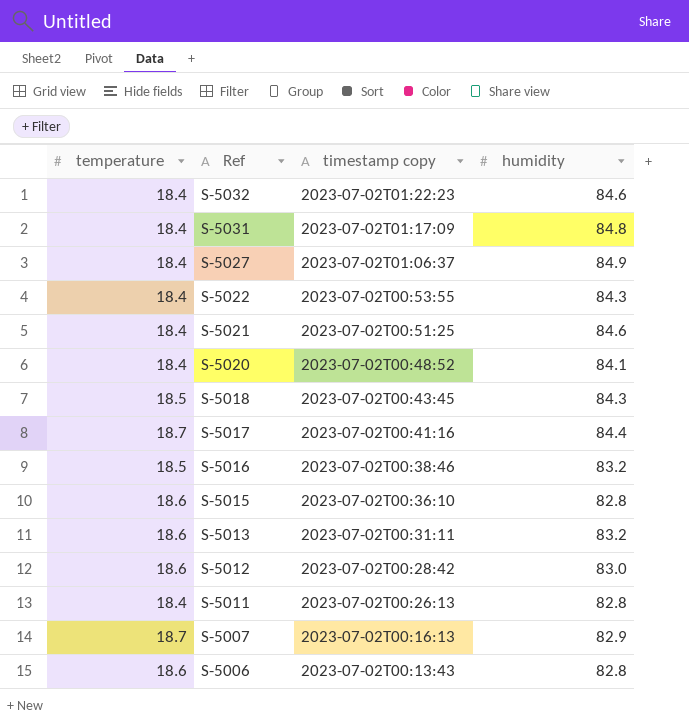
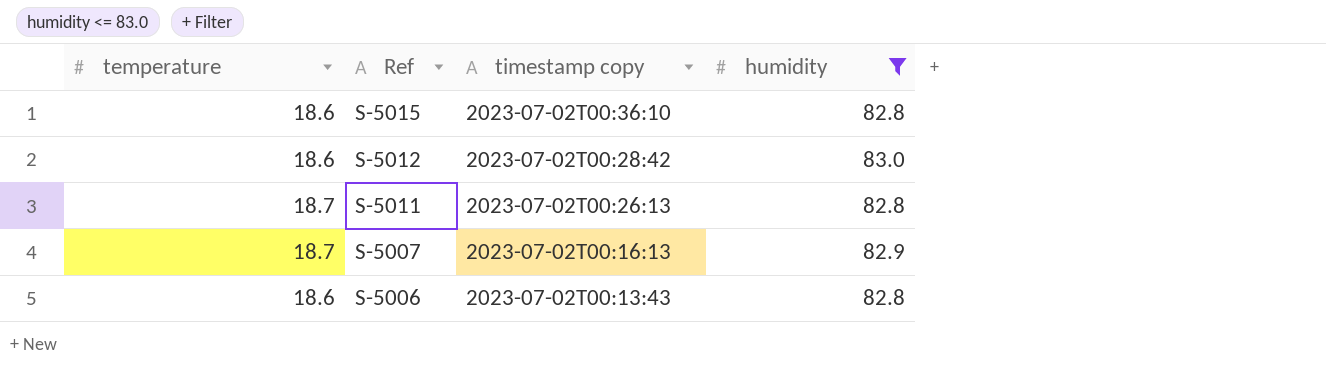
filter: none -> humidity <= 83.0
S-5011 | temperature: 18.4 -> 18.7

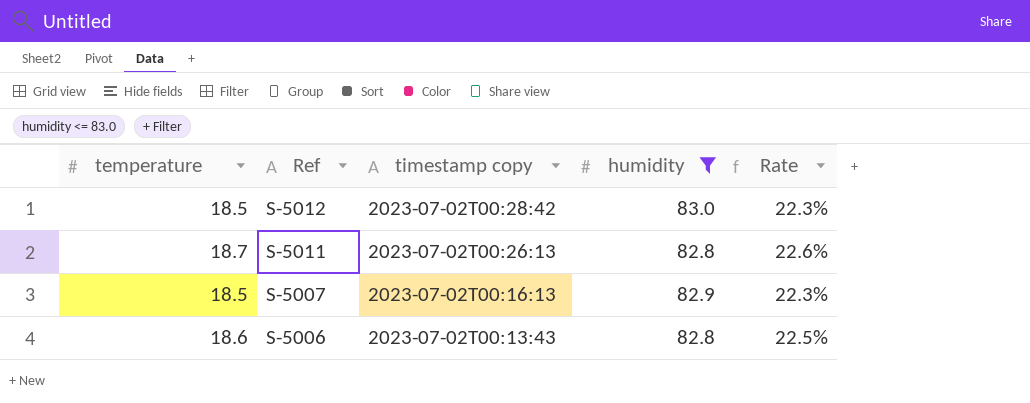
column Rate | formula: none -> [temperature] / [humidity]
row S-5015: 18.6 | 2023-07-02T00:36:10 | 82.8 -> none
S-5012 | temperature: 18.6 -> 18.5
S-5007 | temperature: 18.7 -> 18.5

